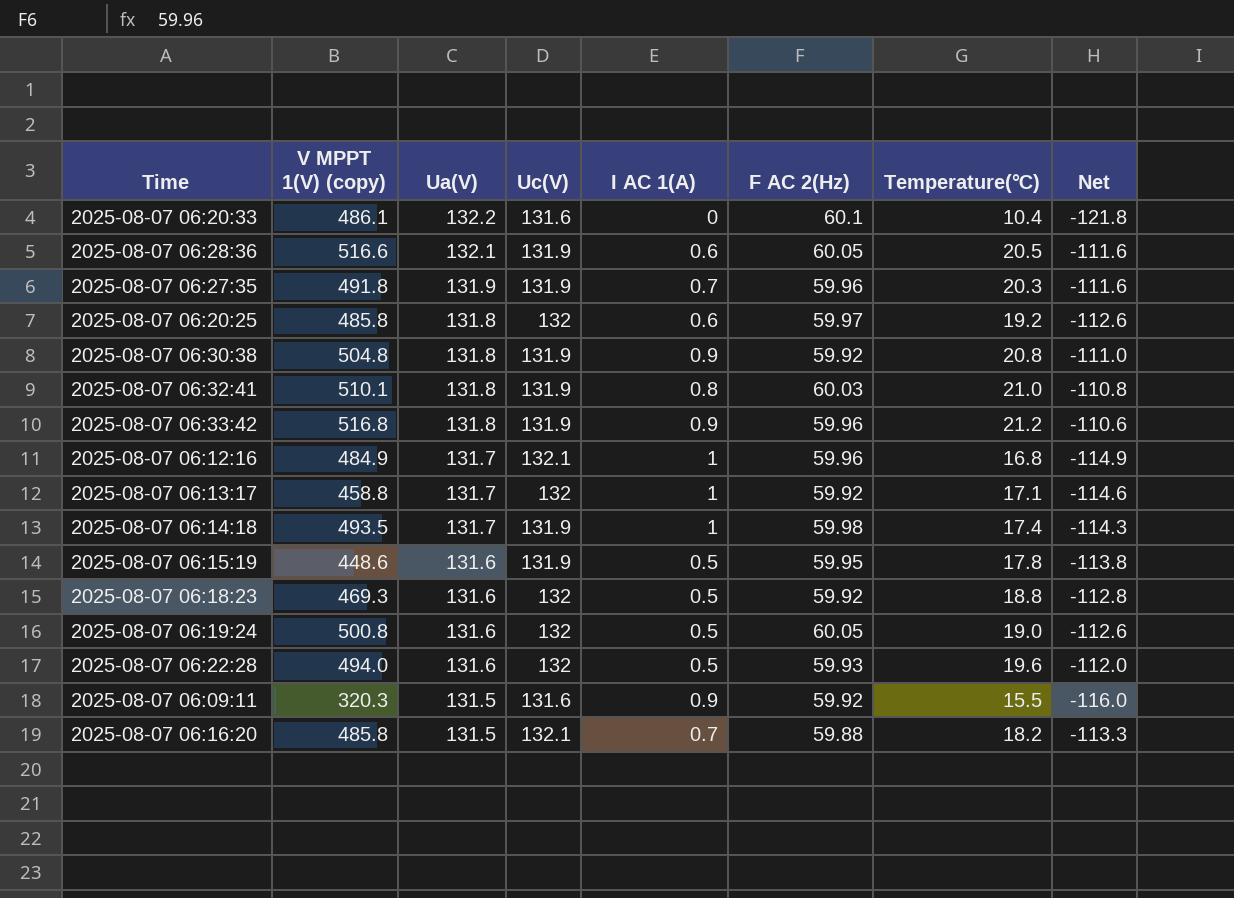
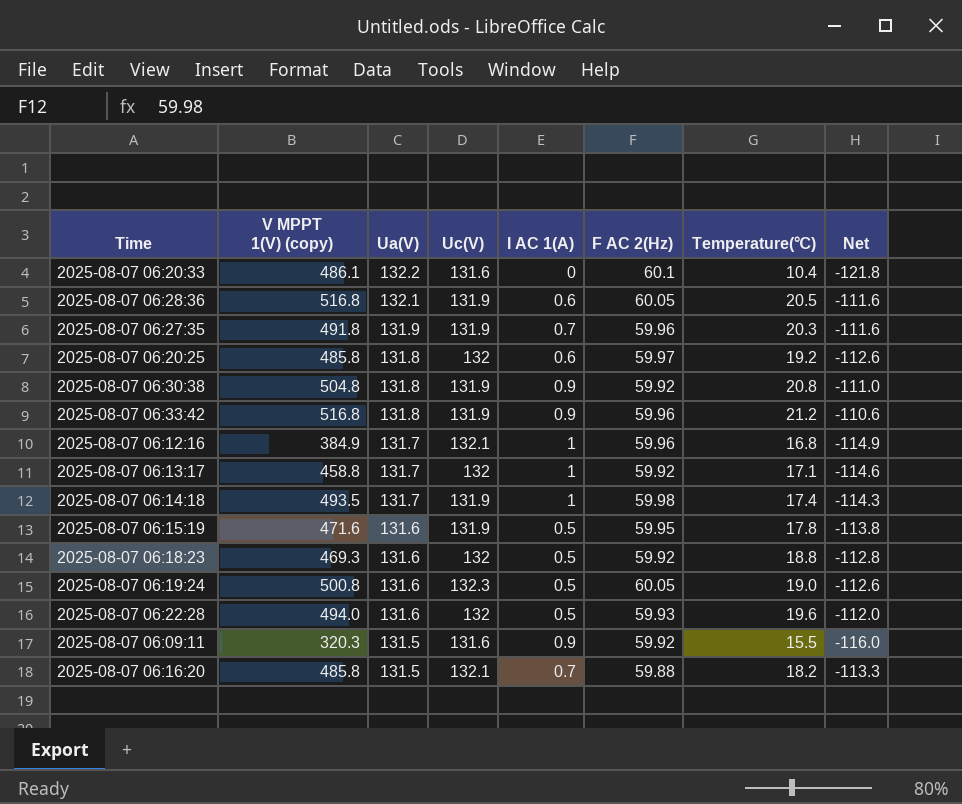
row 2025-08-07 06:32:41: 510.1 | 131.8 | 131.9 | 0.8 | 60.03 | 21.0 | -110.8 -> none
2025-08-07 06:28:36 | V MPPT 1(V) (copy): 516.6 -> 516.8
2025-08-07 06:12:16 | V MPPT 1(V) (copy): 484.9 -> 384.9
2025-08-07 06:15:19 | V MPPT 1(V) (copy): 448.6 -> 471.6
2025-08-07 06:19:24 | Uc(V): 132 -> 132.3

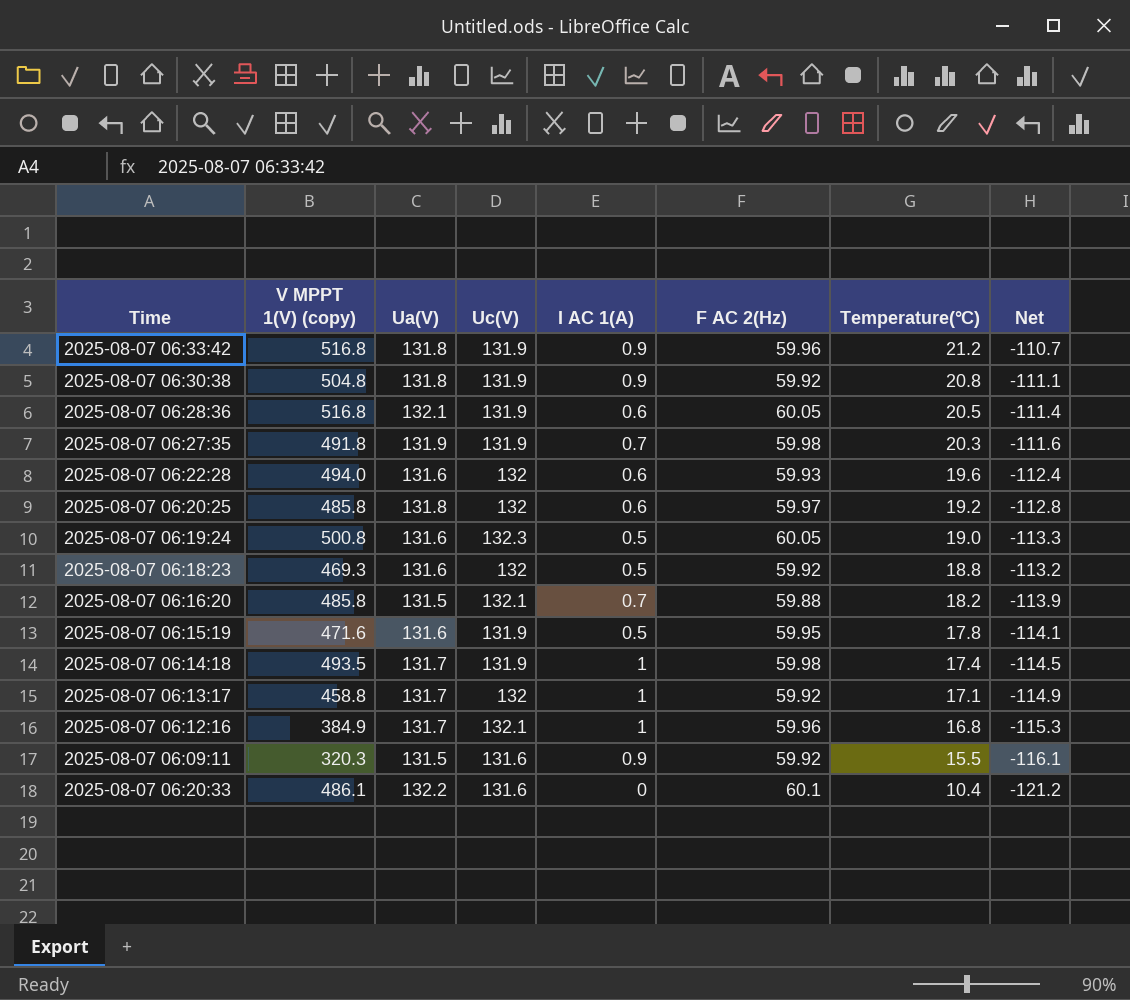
row order: Ua(V) descending -> Temperature(℃) descending
column Net | formula: [Temperature(℃)] - [Ua(V)] -> [Temperature(℃)] - [Uc(V)]
2025-08-07 06:27:35 | F AC 2(Hz): 59.96 -> 59.98
2025-08-07 06:22:28 | I AC 1(A): 0.5 -> 0.6

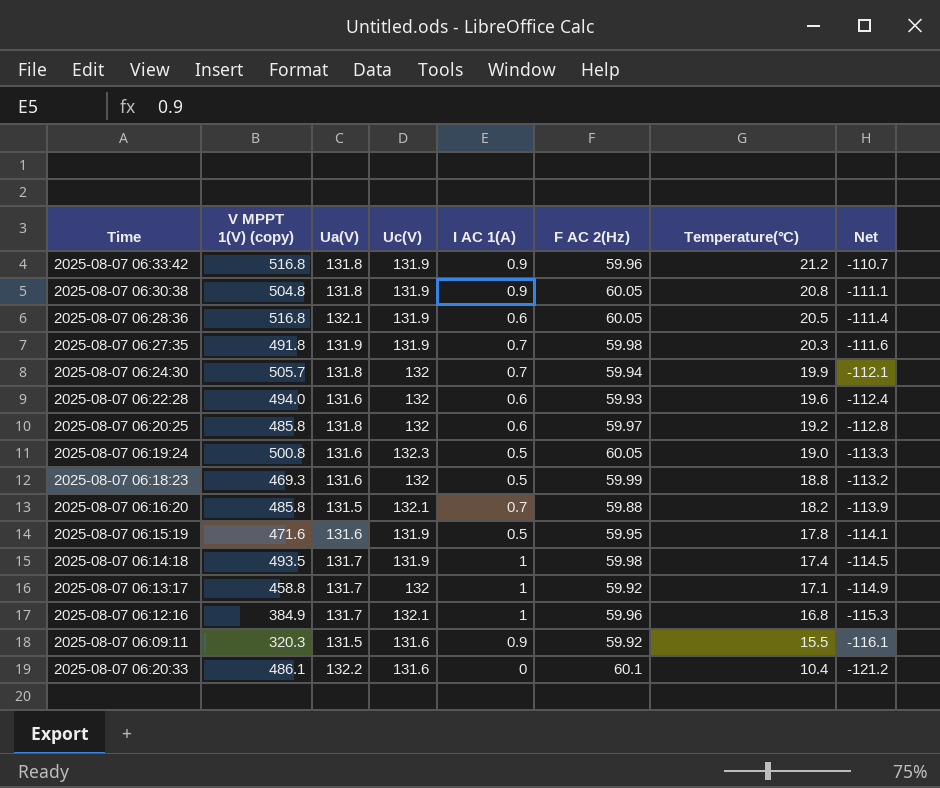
2025-08-07 06:30:38 | F AC 2(Hz): 59.92 -> 60.05
row 2025-08-07 06:24:30: none -> 505.7 | 131.8 | 132 | 0.7 | 59.94 | 19.9 | -112.1
2025-08-07 06:18:23 | F AC 2(Hz): 59.92 -> 59.99

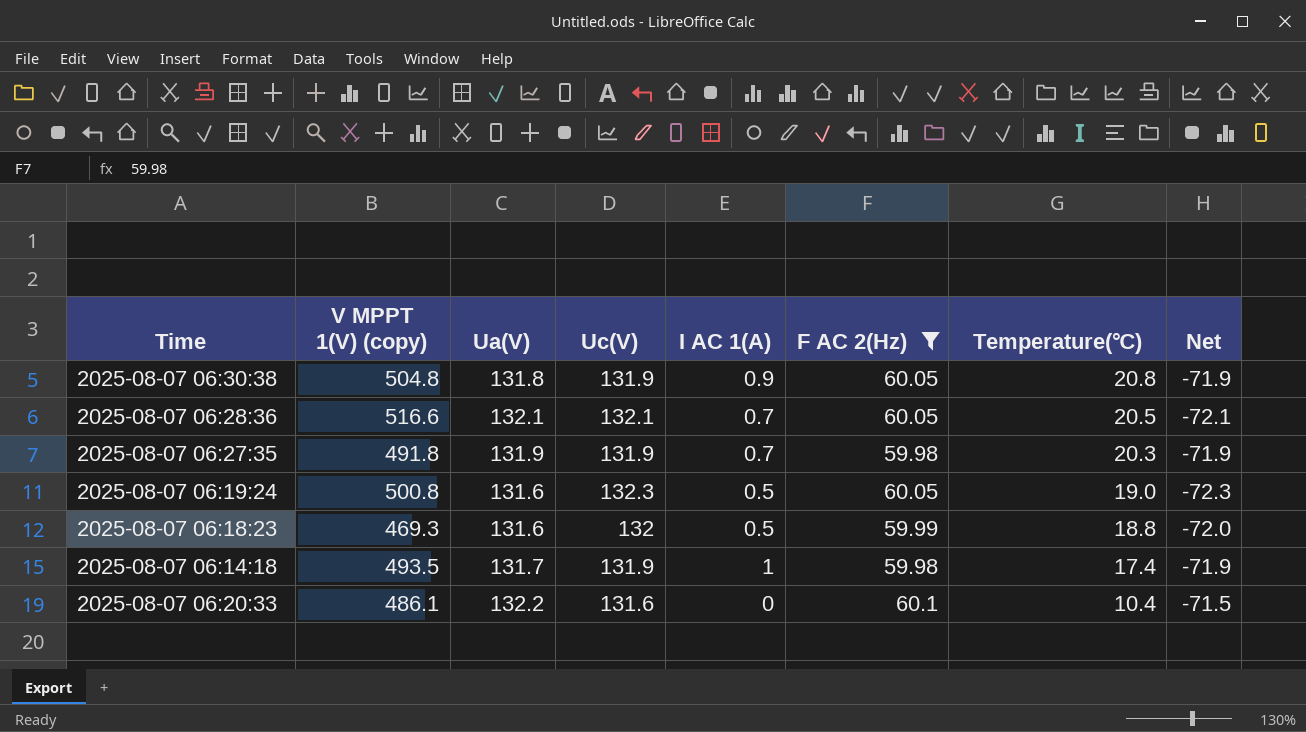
filter: none -> F AC 2(Hz) >= 59.98
column Net | formula: [Temperature(℃)] - [Uc(V)] -> [F AC 2(Hz)] - [Uc(V)]
2025-08-07 06:28:36 | V MPPT 1(V) (copy): 516.8 -> 516.6
2025-08-07 06:28:36 | Uc(V): 131.9 -> 132.1
2025-08-07 06:28:36 | I AC 1(A): 0.6 -> 0.7

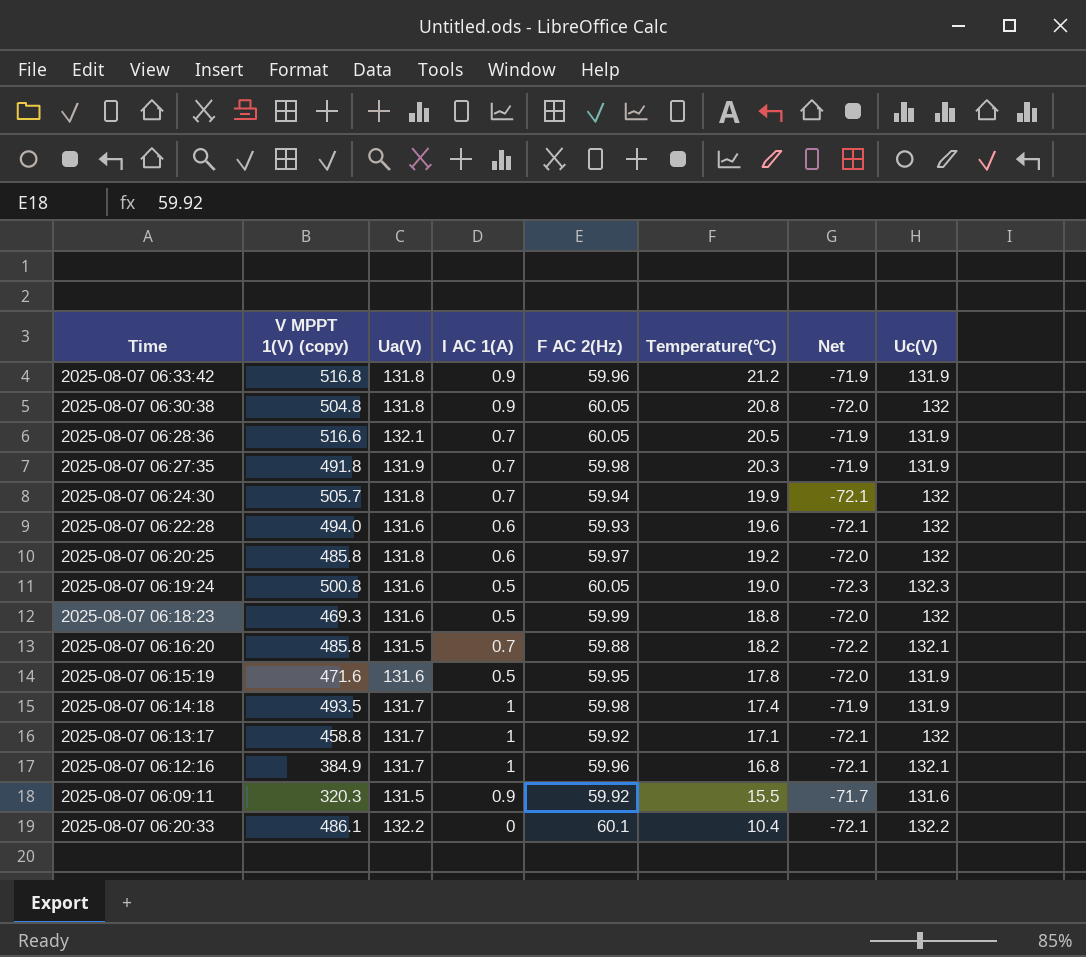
filter: F AC 2(Hz) >= 59.98 -> none
column Uc(V) | position: 4 -> 8
2025-08-07 06:30:38 | Net: -71.9 -> -72.0
2025-08-07 06:30:38 | Uc(V): 131.9 -> 132
2025-08-07 06:28:36 | Net: -72.1 -> -71.9
2025-08-07 06:28:36 | Uc(V): 132.1 -> 131.9
2025-08-07 06:20:33 | Net: -71.5 -> -72.1
2025-08-07 06:20:33 | Uc(V): 131.6 -> 132.2

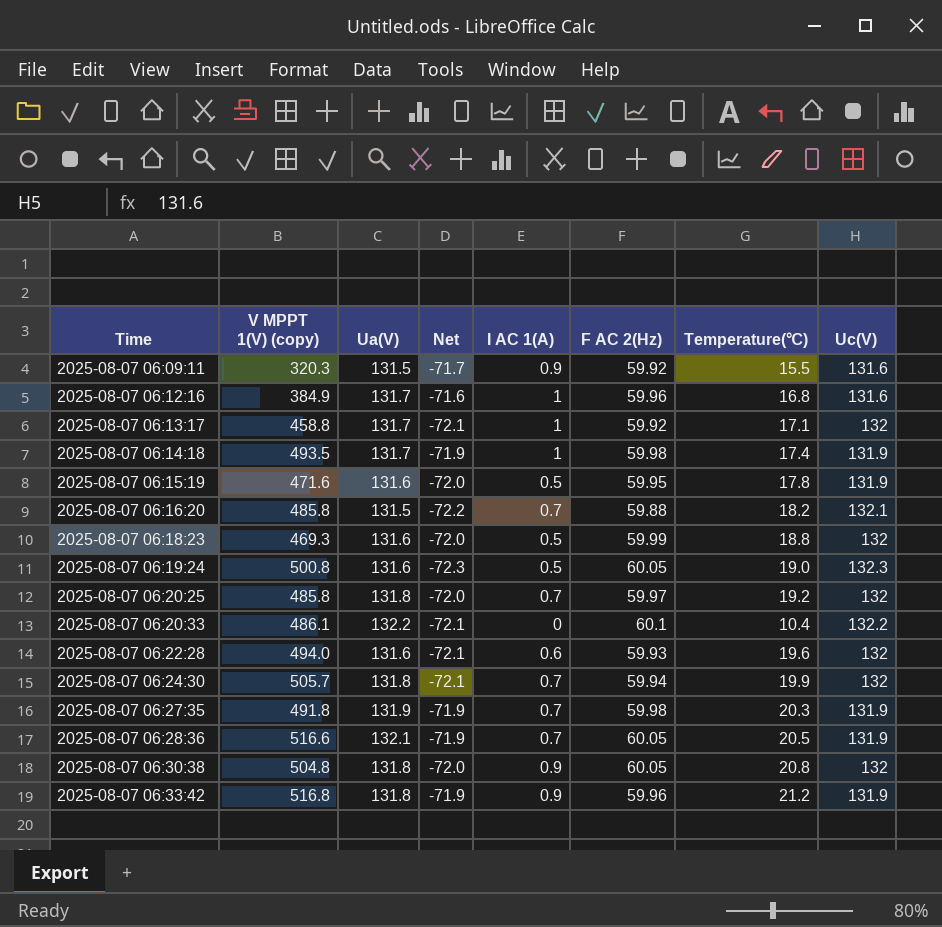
row order: Temperature(℃) descending -> Time ascending
column Net | position: 7 -> 4
2025-08-07 06:12:16 | Net: -72.1 -> -71.6
2025-08-07 06:12:16 | Uc(V): 132.1 -> 131.6
2025-08-07 06:20:25 | I AC 1(A): 0.6 -> 0.7

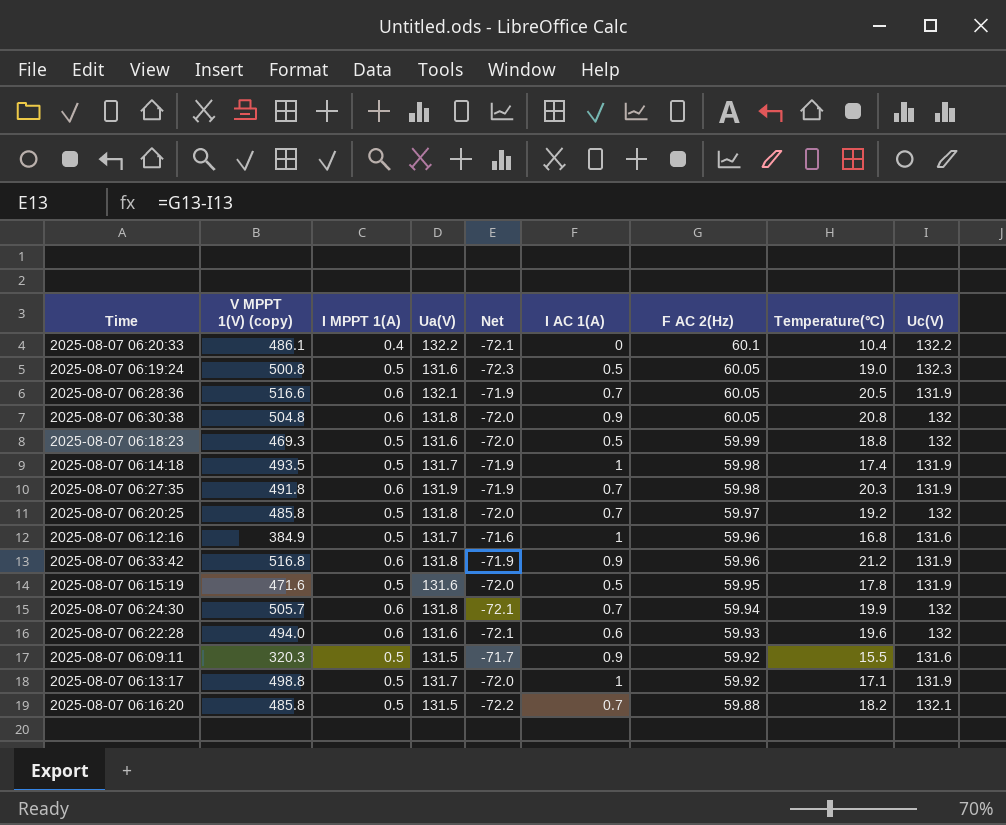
row order: Time ascending -> F AC 2(Hz) descending
column I MPPT 1(A) | position: none -> 3
2025-08-07 06:13:17 | V MPPT 1(V) (copy): 458.8 -> 498.8
2025-08-07 06:13:17 | Net: -72.1 -> -72.0
2025-08-07 06:13:17 | Uc(V): 132 -> 131.9

